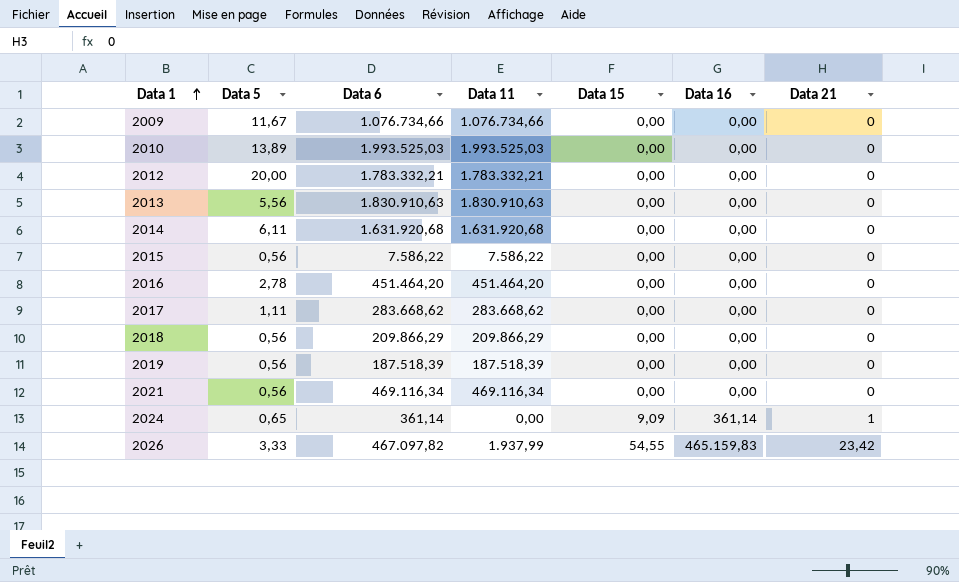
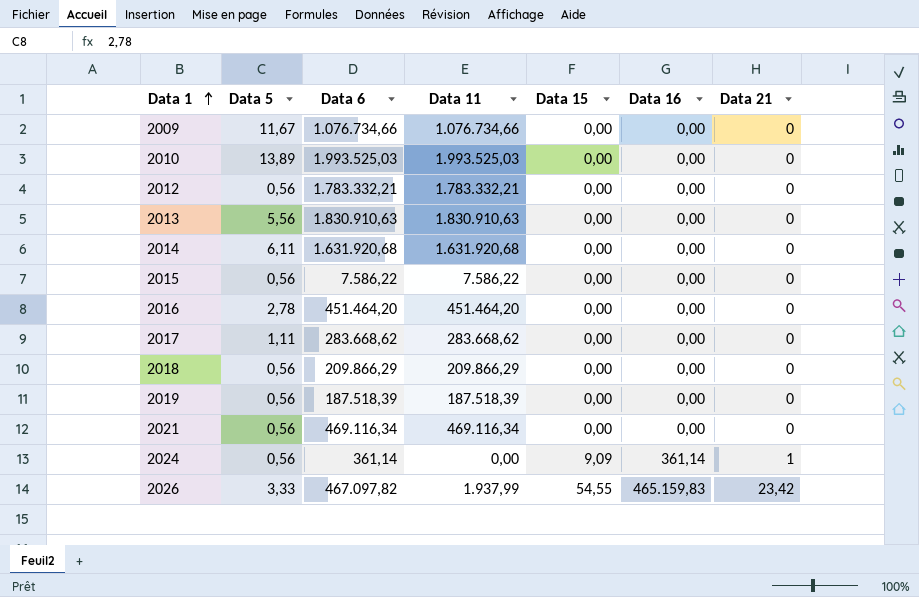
2012 | Data 5: 20,00 -> 0,56
2024 | Data 5: 0,65 -> 0,56

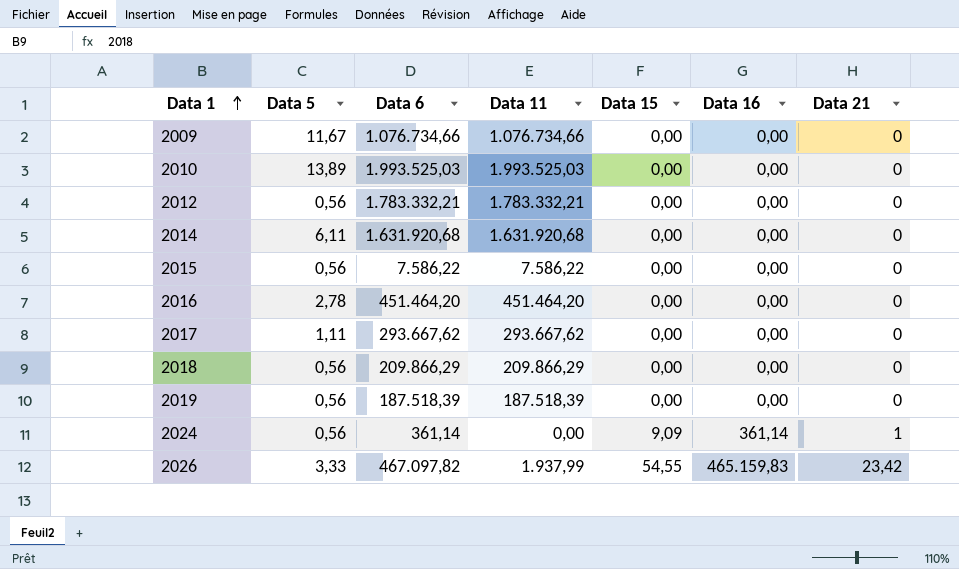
row 2013: 5,56 | 1.830.910,63 | 1.830.910,63 | 0,00 | 0,00 | 0 -> none
row 2021: 0,56 | 469.116,34 | 469.116,34 | 0,00 | 0,00 | 0 -> none
2017 | Data 6: 283.668,62 -> 293.667,62
2017 | Data 11: 283.668,62 -> 293.667,62

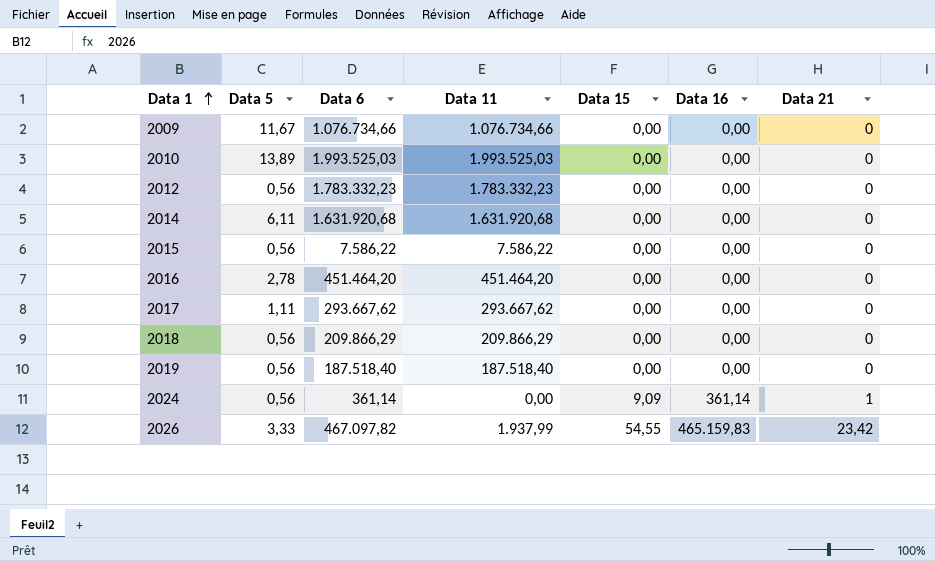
2012 | Data 6: 1.783.332,21 -> 1.783.332,23
2012 | Data 11: 1.783.332,21 -> 1.783.332,23
2019 | Data 6: 187.518,39 -> 187.518,40
2019 | Data 11: 187.518,39 -> 187.518,40

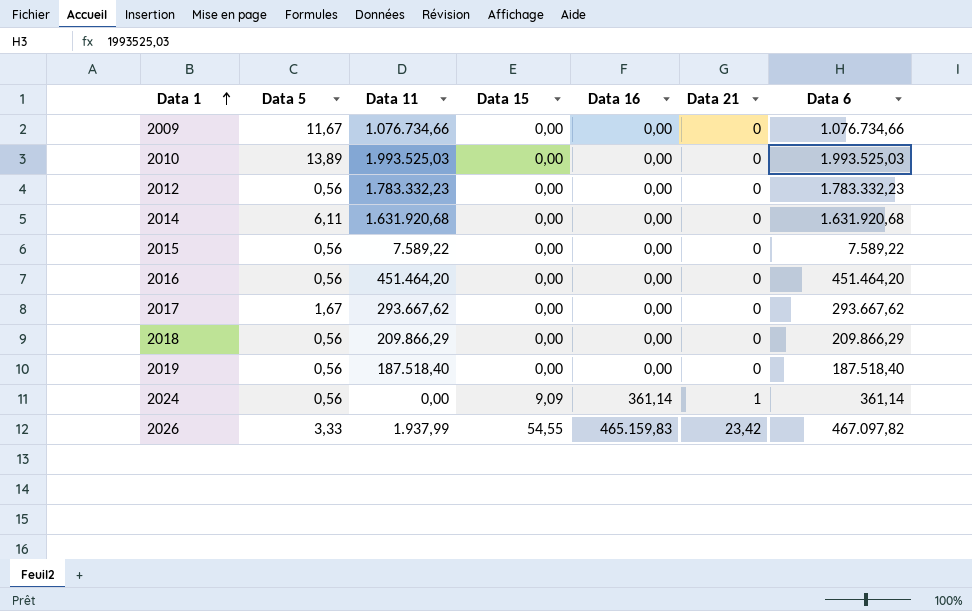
column Data 6 | position: 3 -> 7
2015 | Data 11: 7.586,22 -> 7.589,22
2015 | Data 6: 7.586,22 -> 7.589,22
2016 | Data 5: 2,78 -> 0,56
2017 | Data 5: 1,11 -> 1,67

